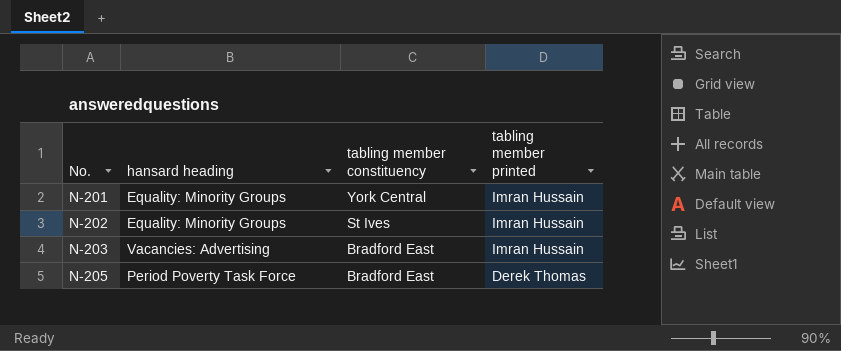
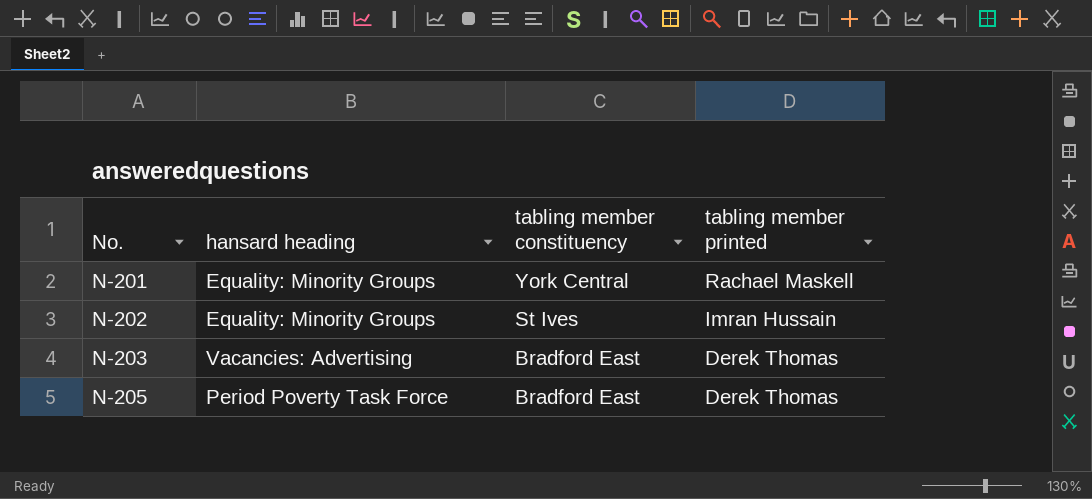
N-201 | tabling member printed: Imran Hussain -> Rachael Maskell
N-203 | tabling member printed: Imran Hussain -> Derek Thomas

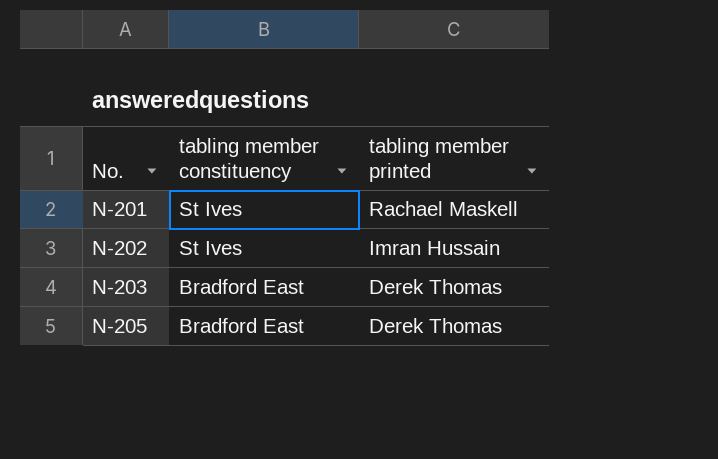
column hansard heading | position: 2 -> none
N-201 | tabling member constituency: York Central -> St Ives

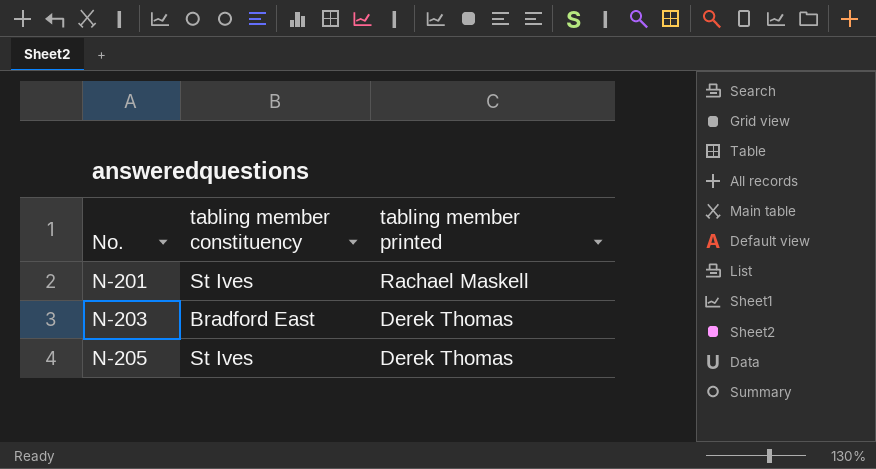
row N-202: St Ives | Imran Hussain -> none
N-205 | tabling member constituency: Bradford East -> St Ives

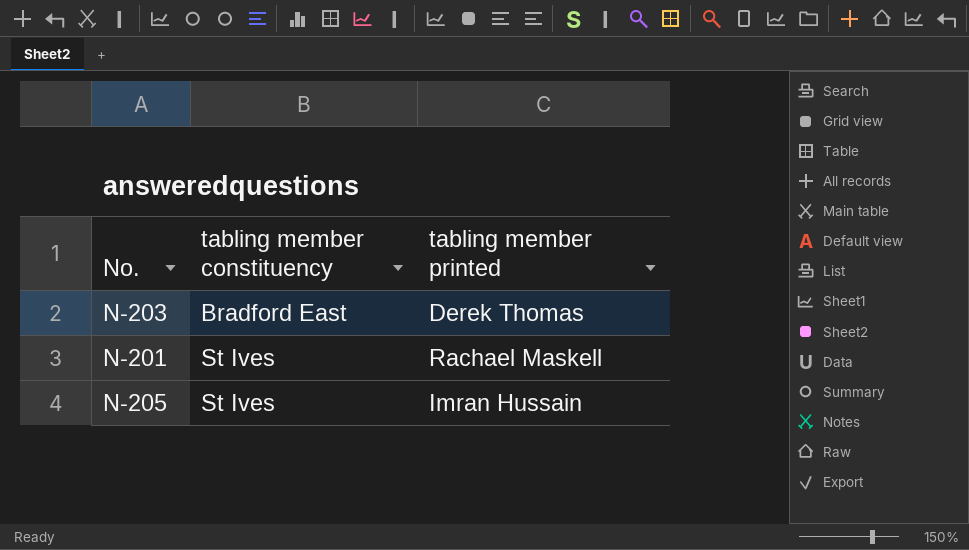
row order: No. ascending -> tabling member constituency ascending
N-205 | tabling member printed: Derek Thomas -> Imran Hussain

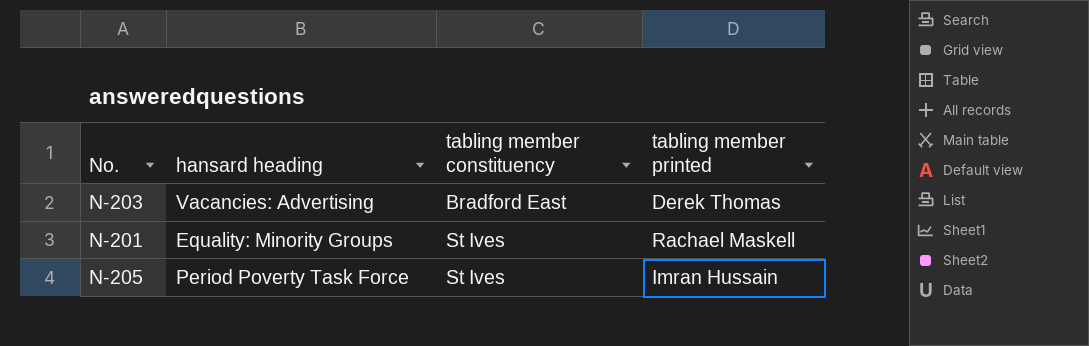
column hansard heading | position: none -> 2

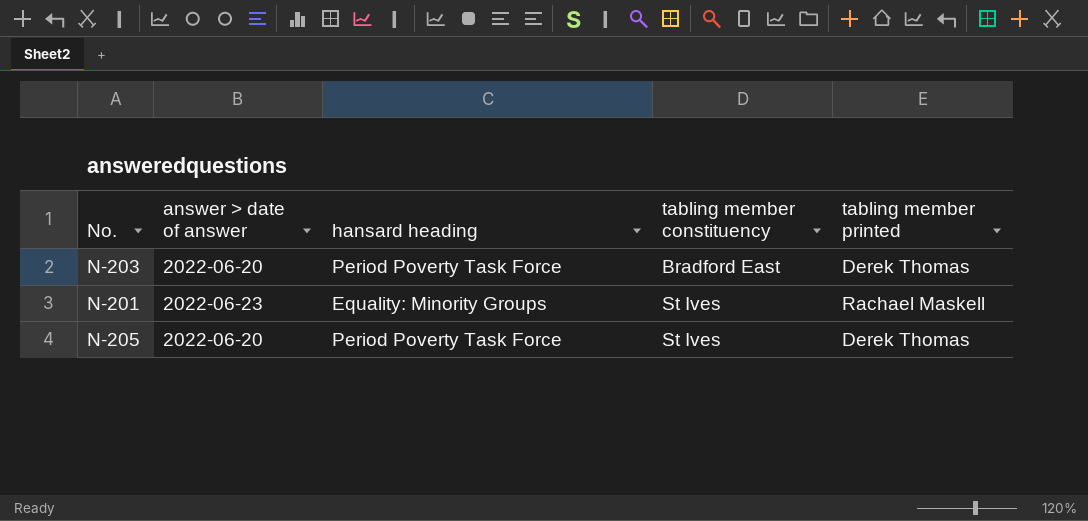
column answer > date of answer | position: none -> 2
N-203 | hansard heading: Vacancies: Advertising -> Period Poverty Task Force
N-205 | tabling member printed: Imran Hussain -> Derek Thomas

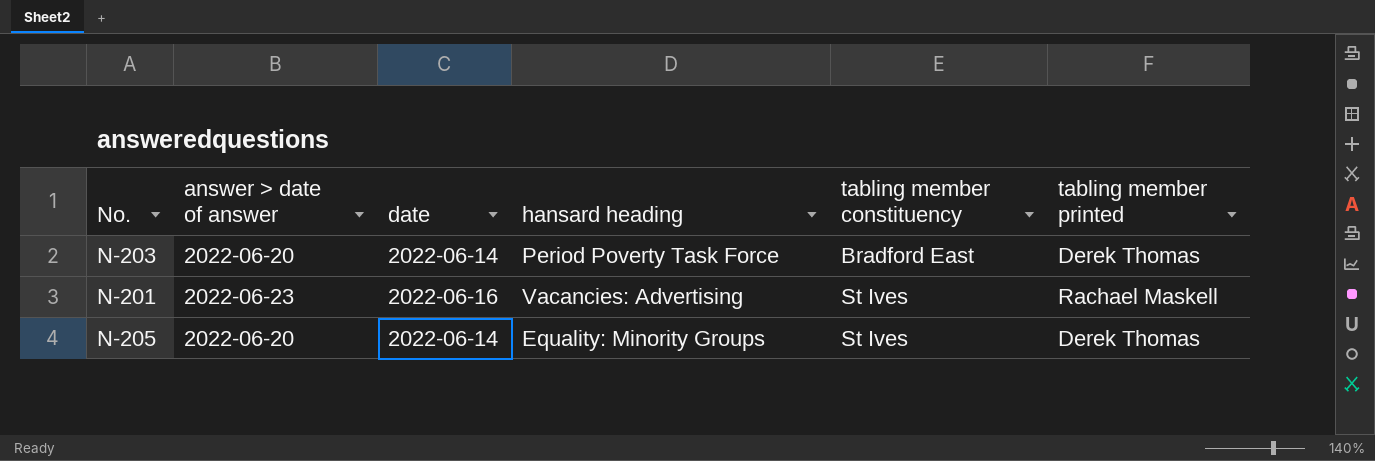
column date | position: none -> 3
N-201 | hansard heading: Equality: Minority Groups -> Vacancies: Advertising
N-205 | hansard heading: Period Poverty Task Force -> Equality: Minority Groups

